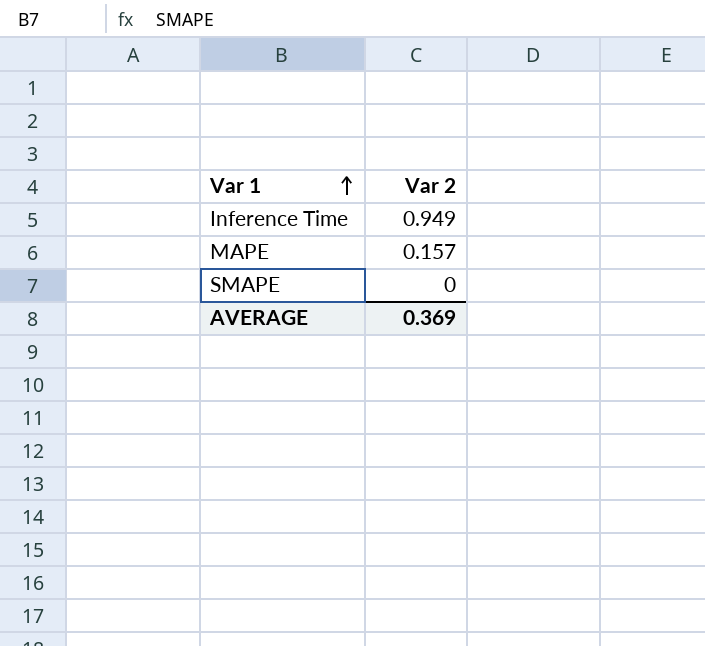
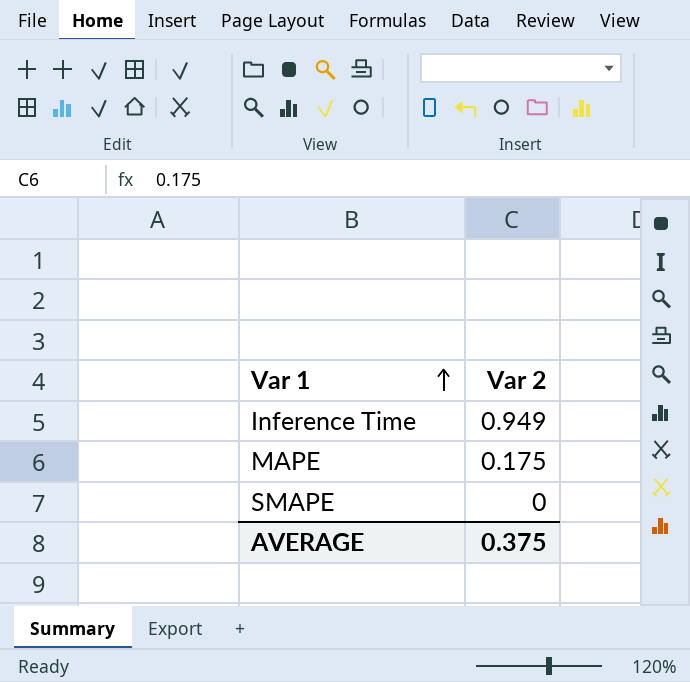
MAPE | Var 2: 0.157 -> 0.175
AVERAGE | Var 2: 0.369 -> 0.375

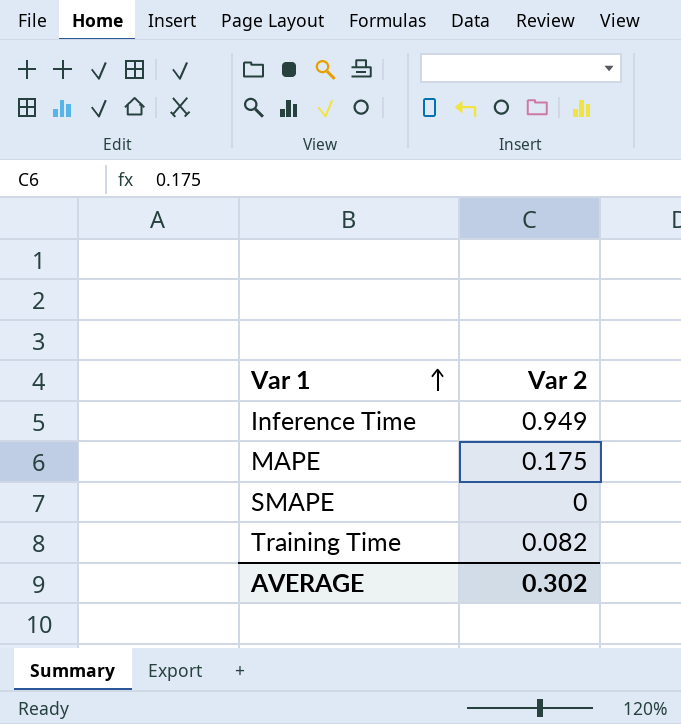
row Training Time: none -> 0.082
AVERAGE | Var 2: 0.375 -> 0.302

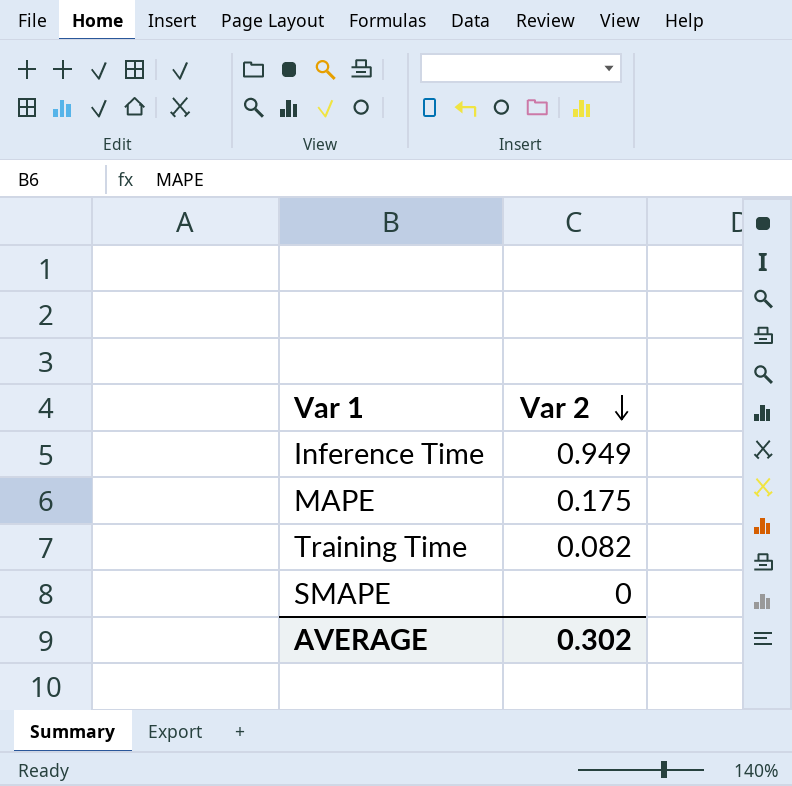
row order: Var 1 ascending -> Var 2 descending

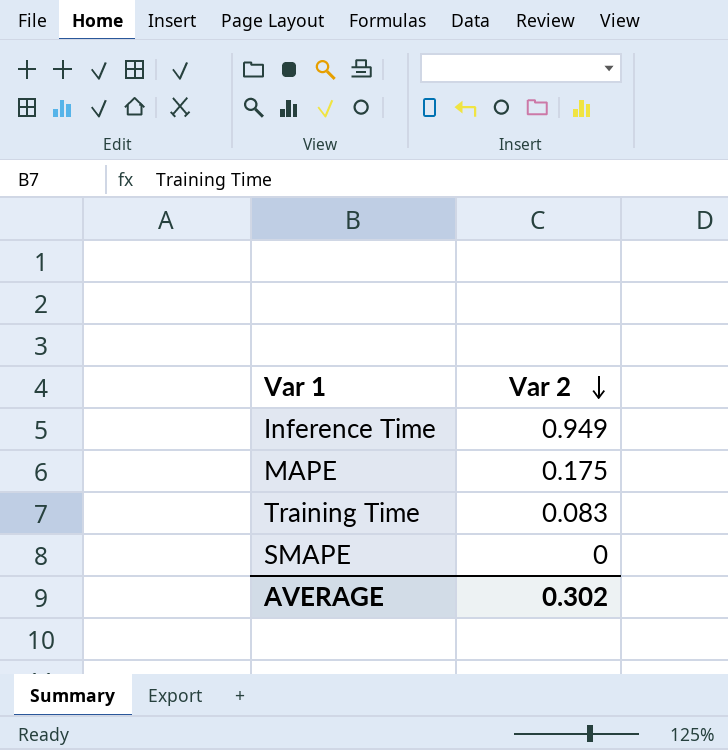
Training Time | Var 2: 0.082 -> 0.083

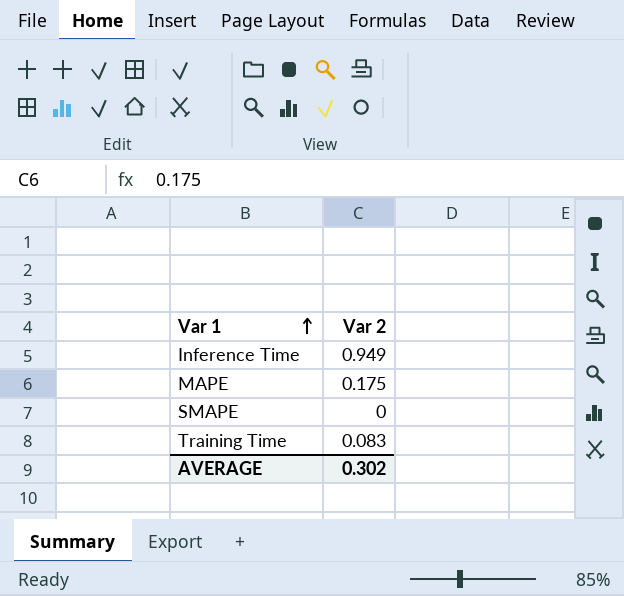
row order: Var 2 descending -> Var 1 ascending

